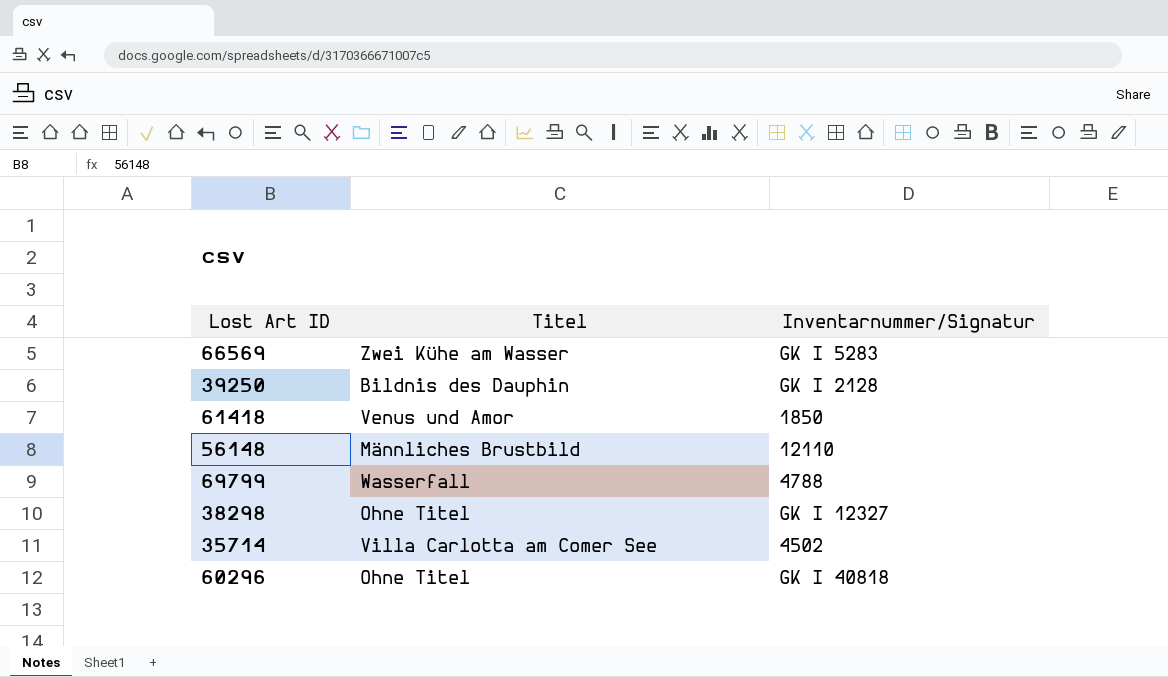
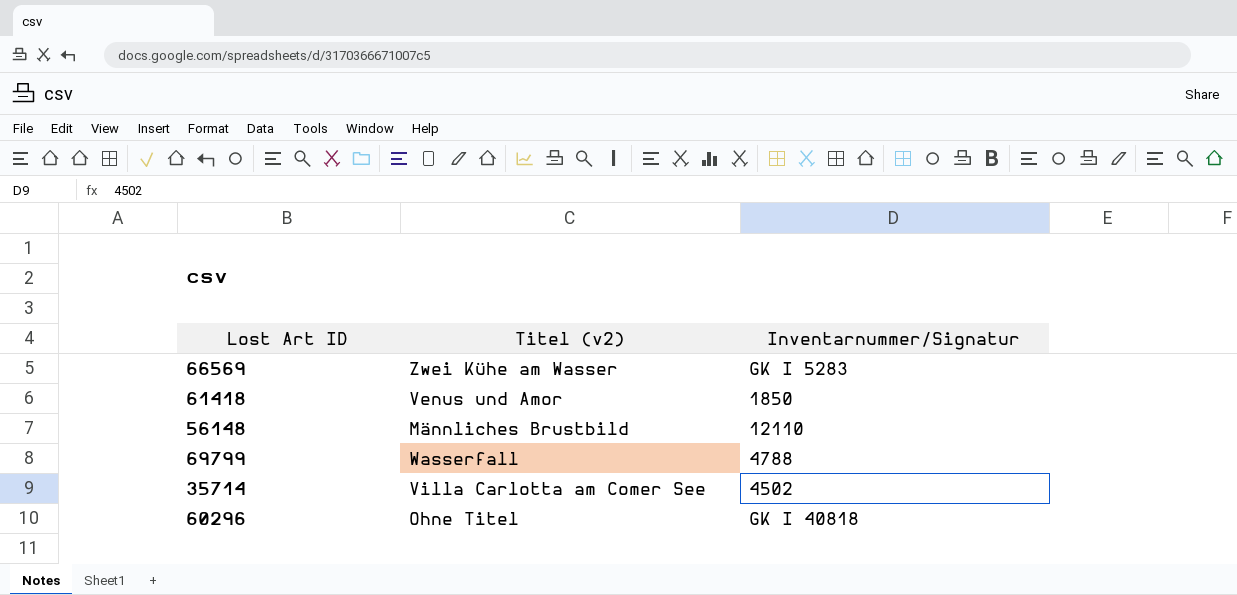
column name: Titel -> Titel (v2)
row 39250: Bildnis des Dauphin | GK I 2128 -> none
row 38298: Ohne Titel | GK I 12327 -> none

